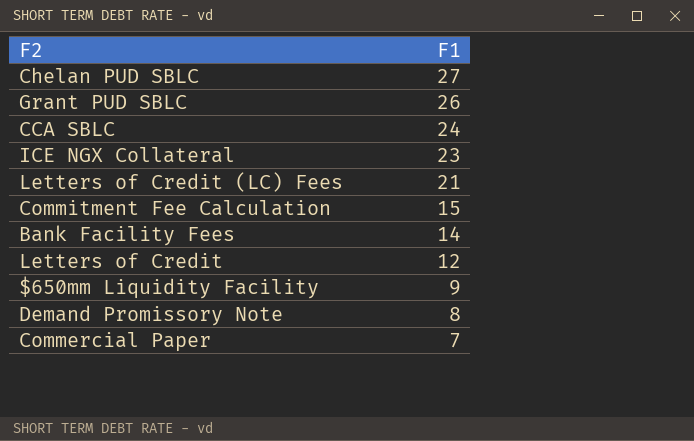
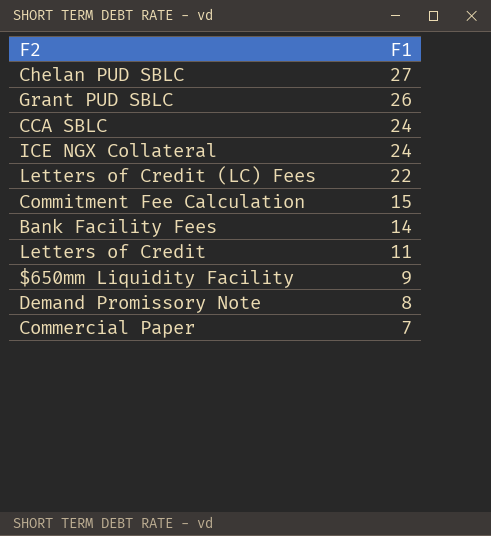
ICE NGX Collateral | F1: 23 -> 24
Letters of Credit (LC) Fees | F1: 21 -> 22
Letters of Credit | F1: 12 -> 11

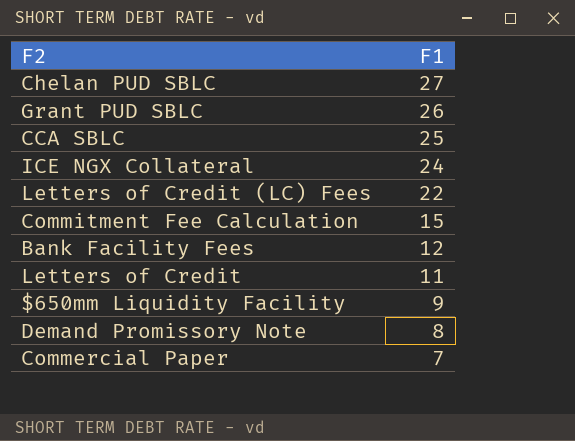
CCA SBLC | F1: 24 -> 25
Bank Facility Fees | F1: 14 -> 12

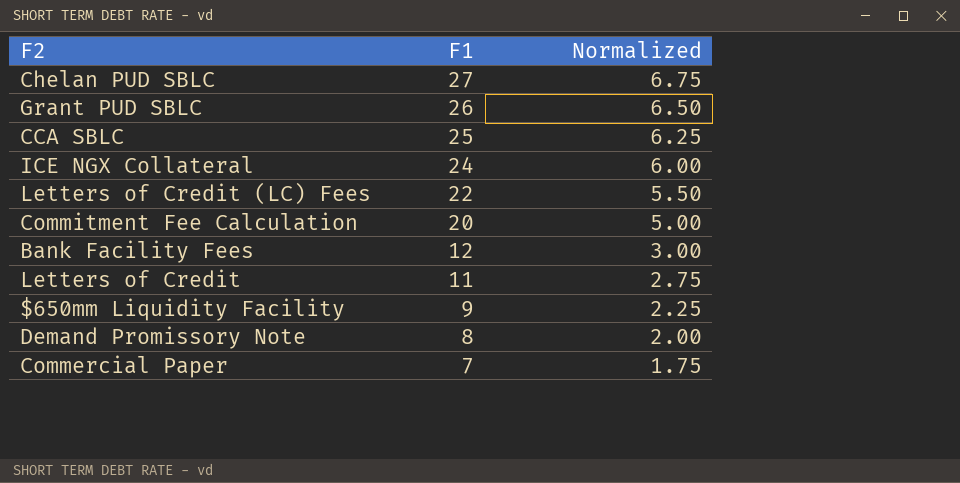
column Normalized | formula: none -> [F1] * 0.25
Commitment Fee Calculation | F1: 15 -> 20

